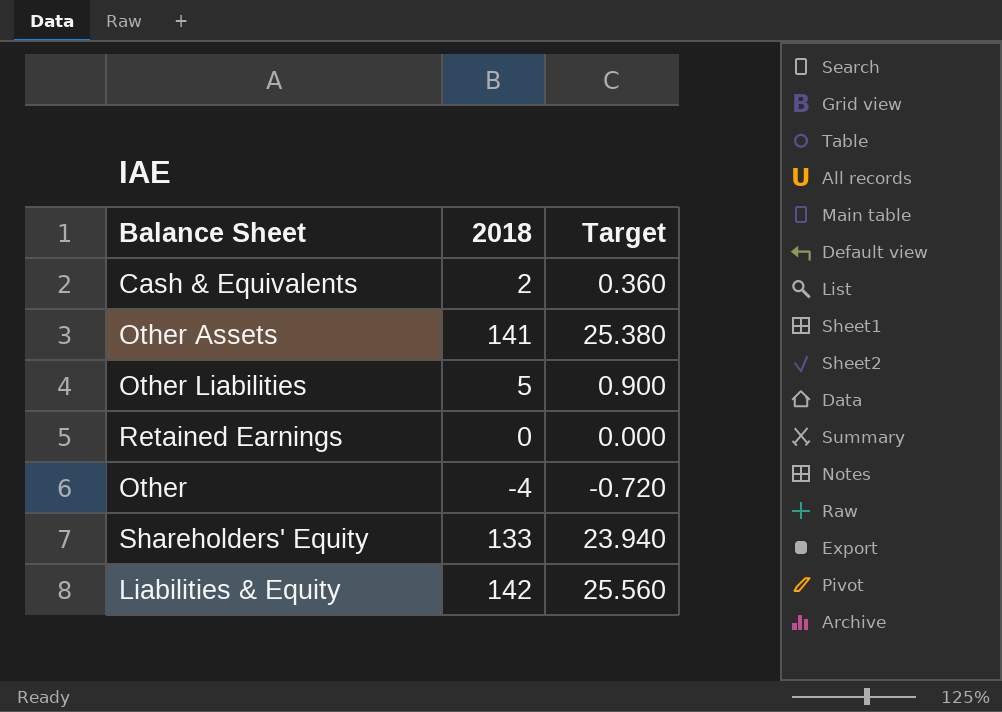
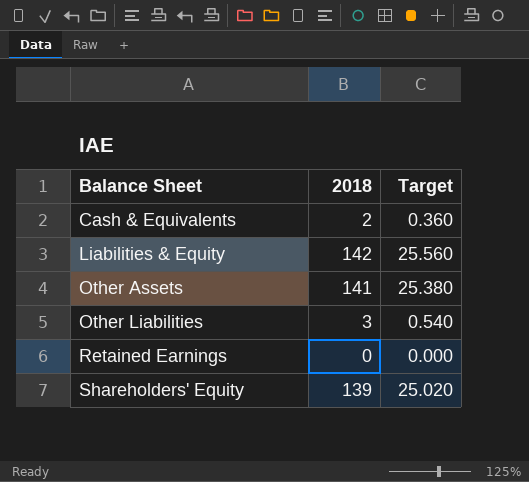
row order: none -> Balance Sheet ascending
row Other: -4 | -0.720 -> none
Other Liabilities | 2018: 5 -> 3
Other Liabilities | Target: 0.900 -> 0.540
Shareholders' Equity | 2018: 133 -> 139
Shareholders' Equity | Target: 23.940 -> 25.020

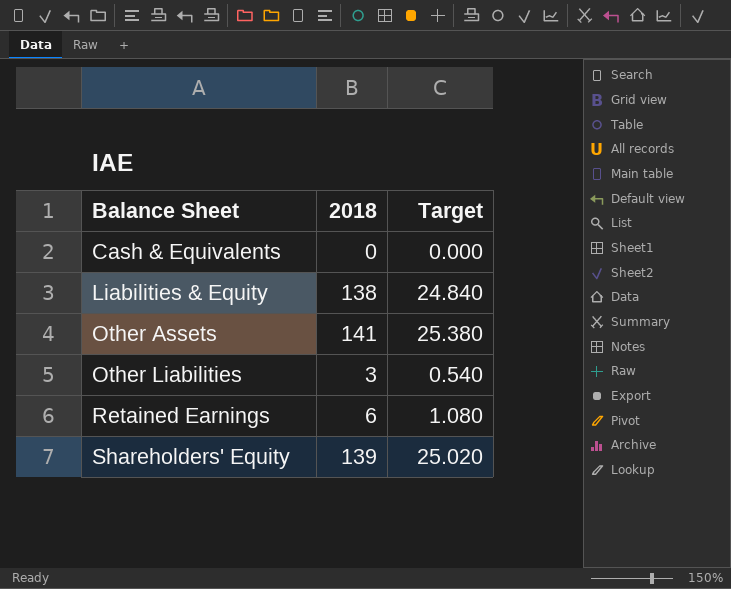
Cash & Equivalents | 2018: 2 -> 0
Cash & Equivalents | Target: 0.360 -> 0.000
Liabilities & Equity | 2018: 142 -> 138
Liabilities & Equity | Target: 25.560 -> 24.840
Retained Earnings | 2018: 0 -> 6
Retained Earnings | Target: 0.000 -> 1.080

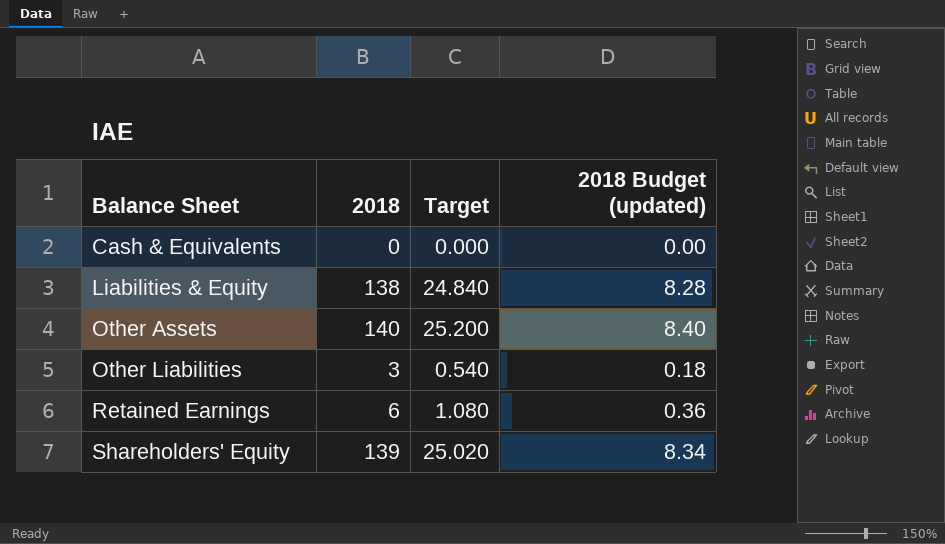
column 2018 Budget (updated) | formula: none -> [2018] * 0.06
Other Assets | 2018: 141 -> 140
Other Assets | Target: 25.380 -> 25.200

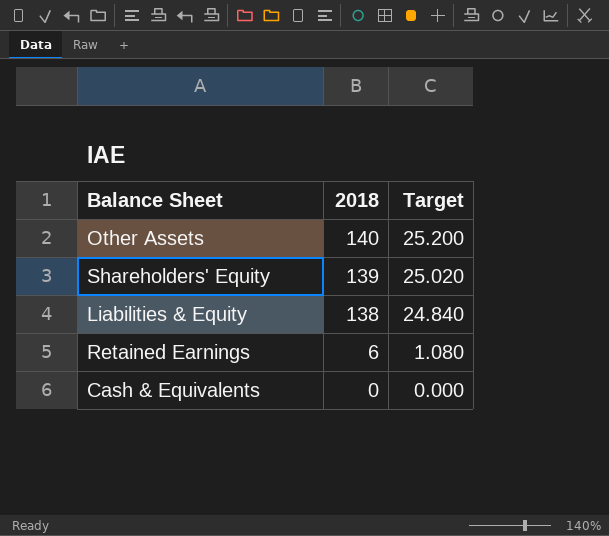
row order: Balance Sheet ascending -> 2018 descending
column 2018 Budget (updated) | formula: [2018] * 0.06 -> none
row Other Liabilities: 3 | 0.540 | 0.18 -> none

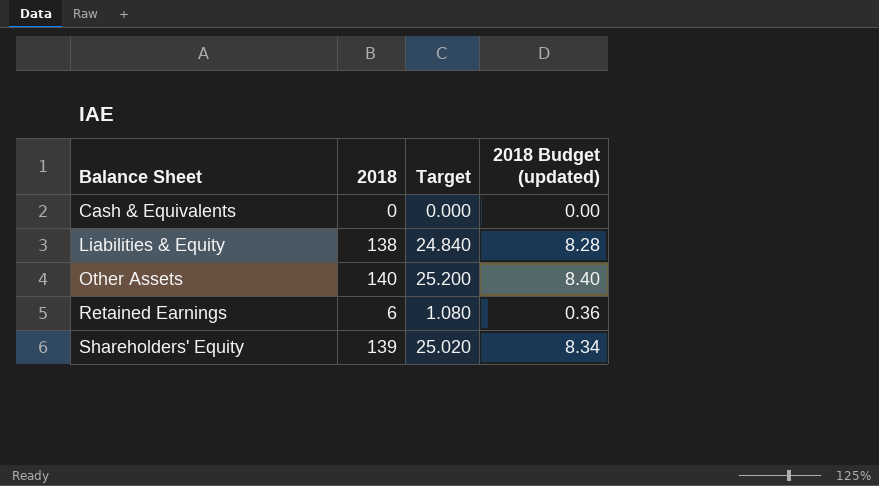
row order: 2018 descending -> Balance Sheet ascending
column 2018 Budget (updated) | formula: none -> [2018] * 0.06

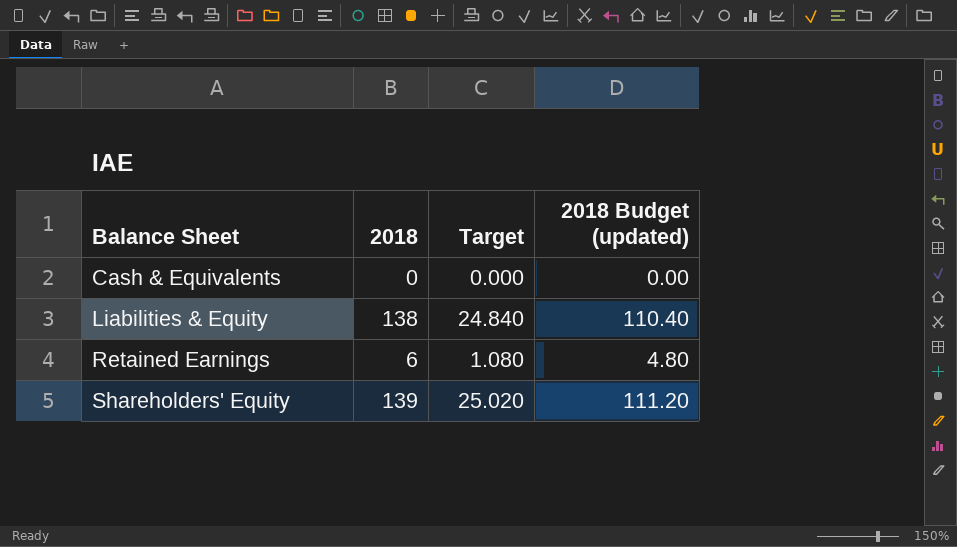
column 2018 Budget (updated) | formula: [2018] * 0.06 -> [2018] * 0.8
row Other Assets: 140 | 25.200 | 8.40 -> none

